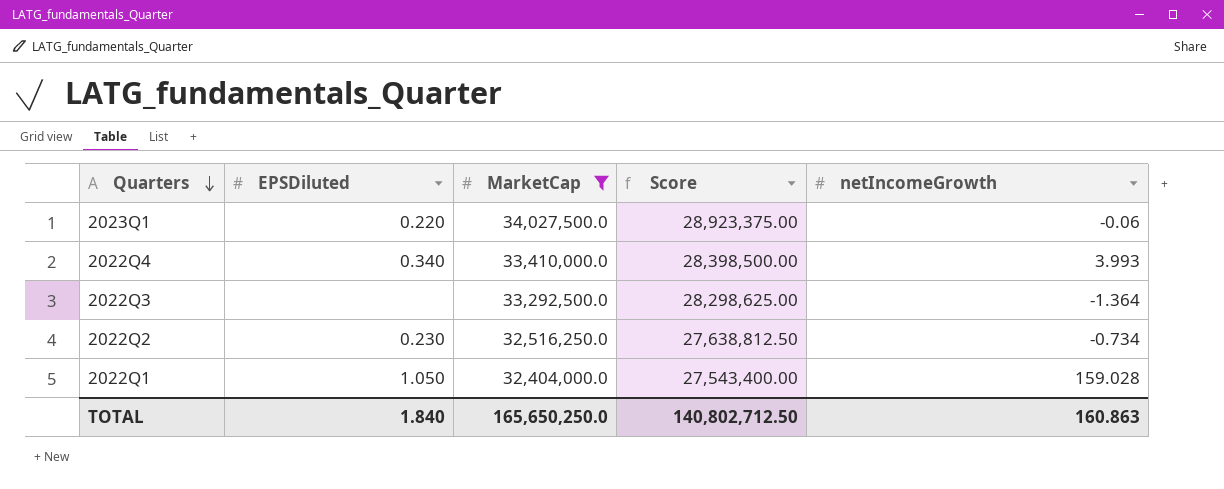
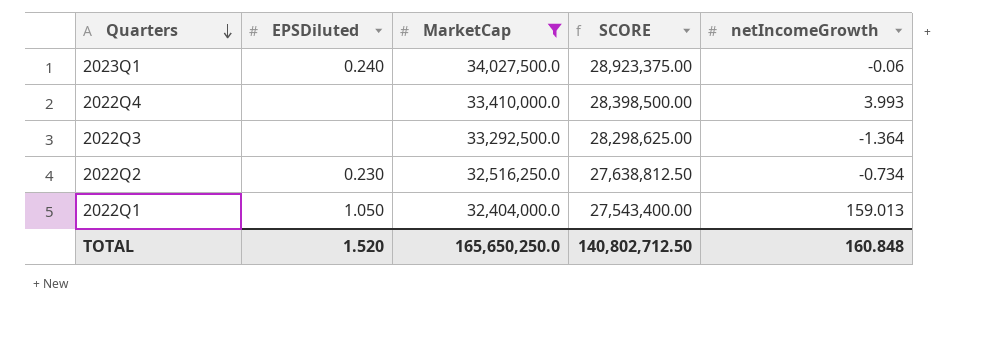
column name: Score -> SCORE
2023Q1 | EPSDiluted: 0.220 -> 0.240
2022Q4 | EPSDiluted: 0.340 -> none
2022Q1 | netIncomeGrowth: 159.028 -> 159.013
TOTAL | EPSDiluted: 1.840 -> 1.520
TOTAL | netIncomeGrowth: 160.863 -> 160.848

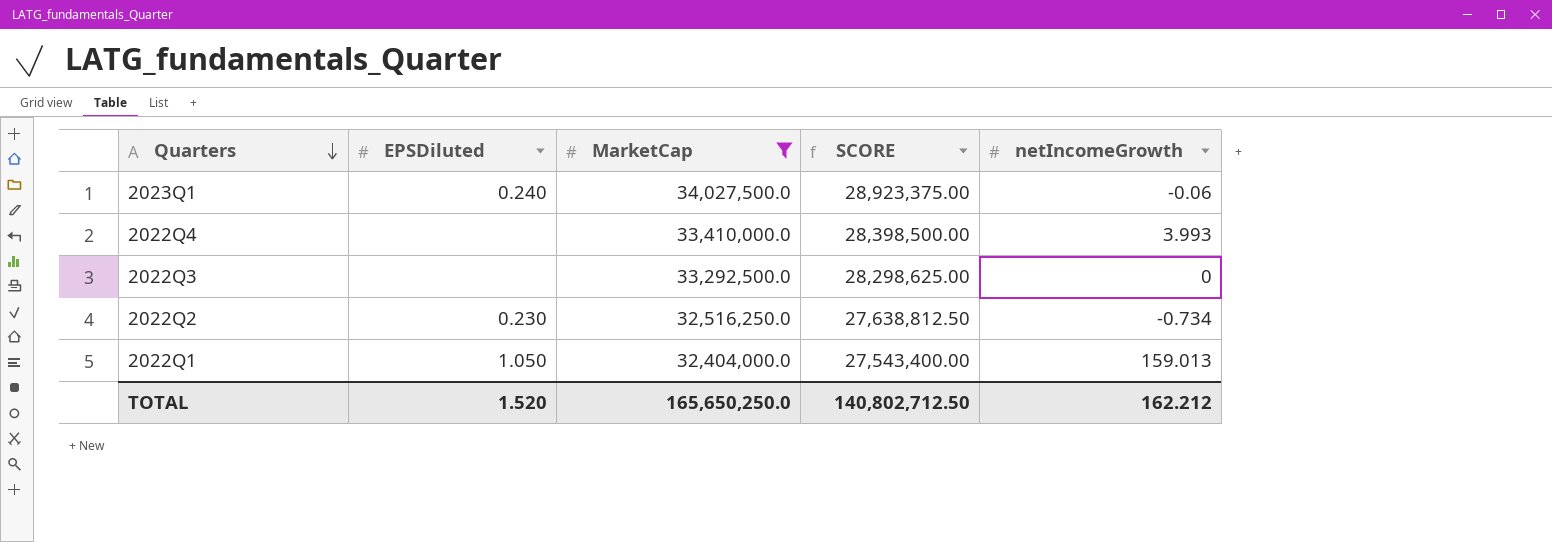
2022Q3 | netIncomeGrowth: -1.364 -> 0
TOTAL | netIncomeGrowth: 160.848 -> 162.212

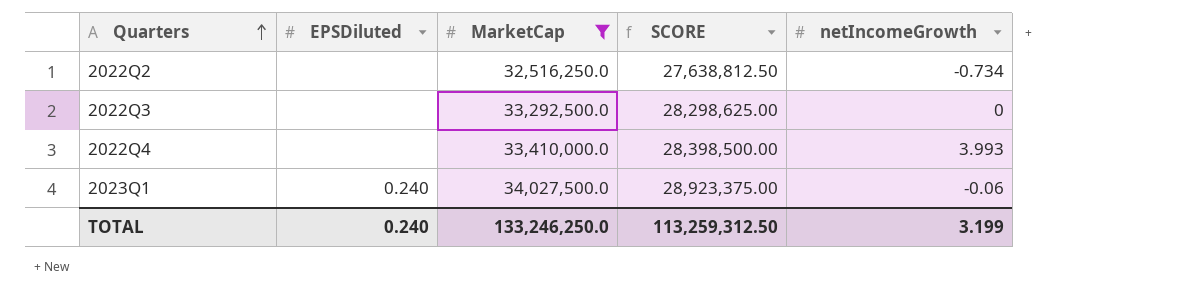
row order: Quarters descending -> Quarters ascending
row 2022Q1: 1.050 | 32,404,000.0 | 27,543,400.00 | 159.013 -> none
2022Q2 | EPSDiluted: 0.230 -> none
TOTAL | EPSDiluted: 1.520 -> 0.240
TOTAL | MarketCap: 165,650,250.0 -> 133,246,250.0
TOTAL | SCORE: 140,802,712.50 -> 113,259,312.50
TOTAL | netIncomeGrowth: 162.212 -> 3.199

